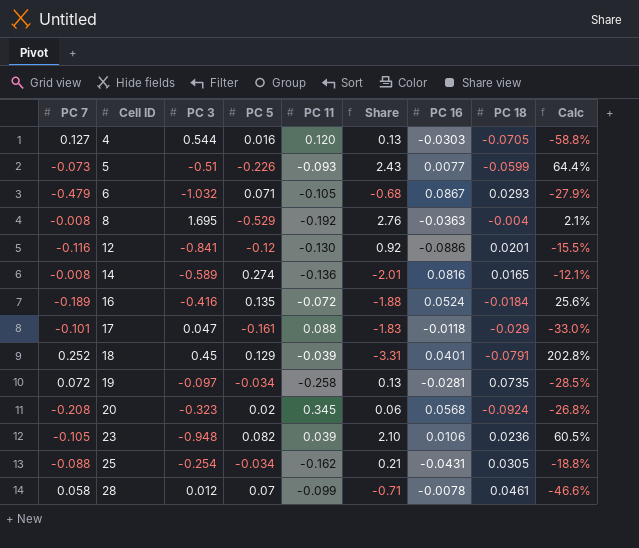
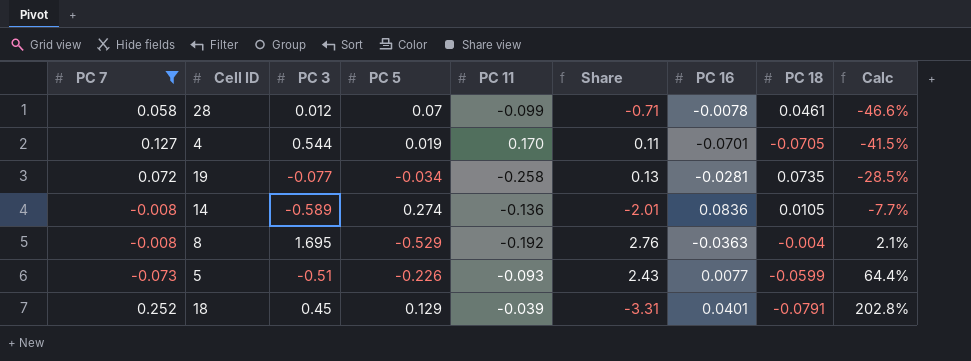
filter: none -> PC 7 >= -0.073
row order: Cell ID ascending -> Calc ascending
4 | PC 5: 0.016 -> 0.019
4 | PC 11: 0.120 -> 0.170
4 | Share: 0.13 -> 0.11
4 | PC 16: -0.0303 -> -0.0701
4 | Calc: -58.8% -> -41.5%
19 | PC 3: -0.097 -> -0.077
14 | PC 16: 0.0816 -> 0.0836
14 | PC 18: 0.0165 -> 0.0105
14 | Calc: -12.1% -> -7.7%

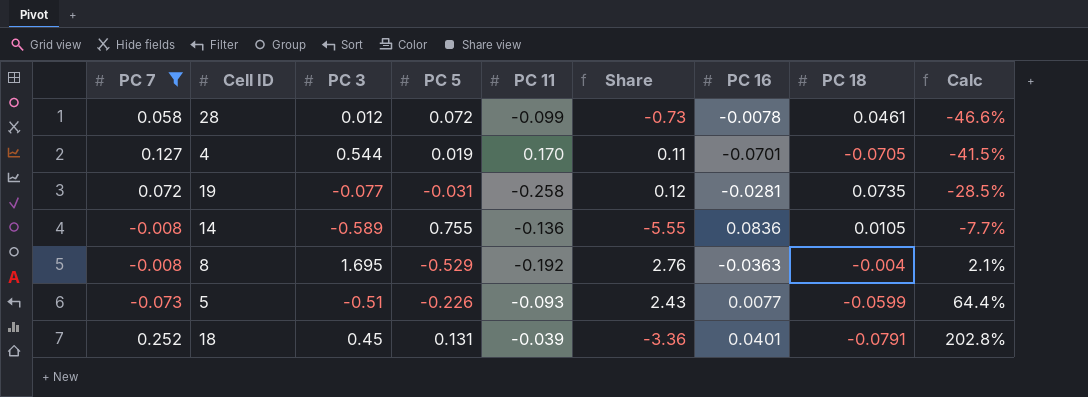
28 | PC 5: 0.07 -> 0.072
28 | Share: -0.71 -> -0.73
19 | PC 5: -0.034 -> -0.031
19 | Share: 0.13 -> 0.12
14 | PC 5: 0.274 -> 0.755
14 | Share: -2.01 -> -5.55
18 | PC 5: 0.129 -> 0.131
18 | Share: -3.31 -> -3.36

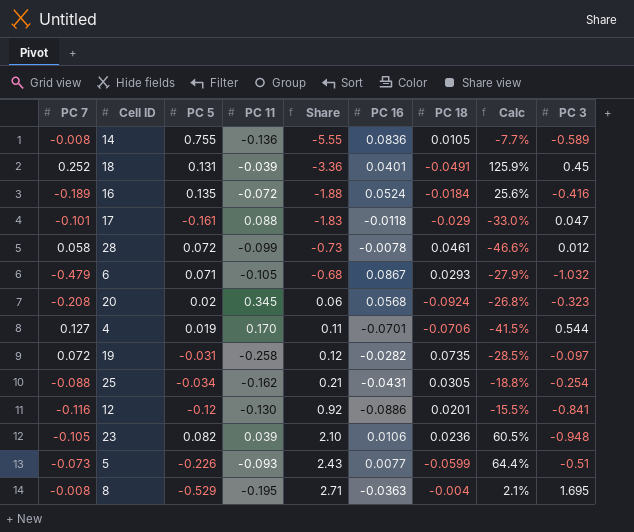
filter: PC 7 >= -0.073 -> none
row order: Calc ascending -> Share ascending
column PC 3 | position: 3 -> 9
18 | PC 18: -0.0791 -> -0.0491
18 | Calc: 202.8% -> 125.9%
4 | PC 18: -0.0705 -> -0.0706
19 | PC 16: -0.0281 -> -0.0282
19 | PC 3: -0.077 -> -0.097
8 | PC 11: -0.192 -> -0.195
8 | Share: 2.76 -> 2.71

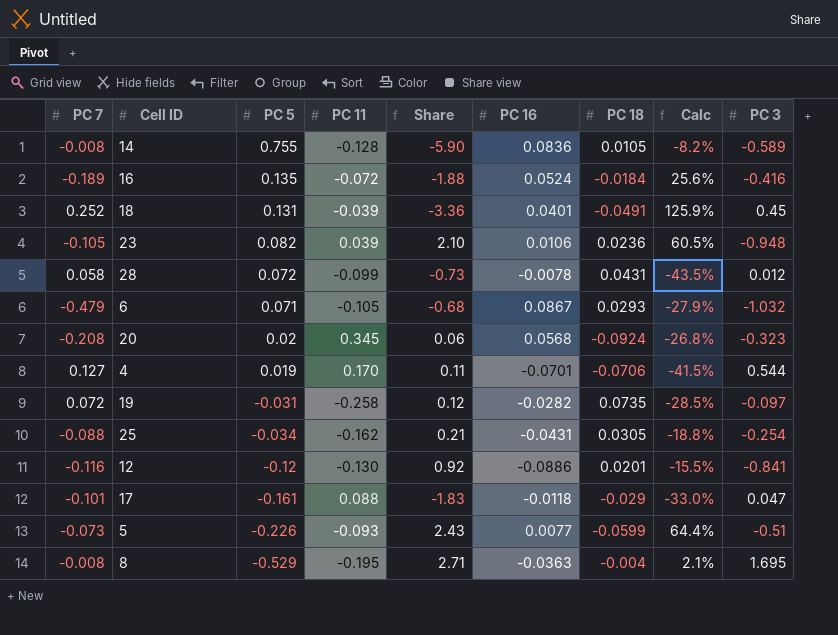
row order: Share ascending -> PC 5 descending
14 | PC 11: -0.136 -> -0.128
14 | Share: -5.55 -> -5.90
14 | Calc: -7.7% -> -8.2%
28 | PC 18: 0.0461 -> 0.0431
28 | Calc: -46.6% -> -43.5%

